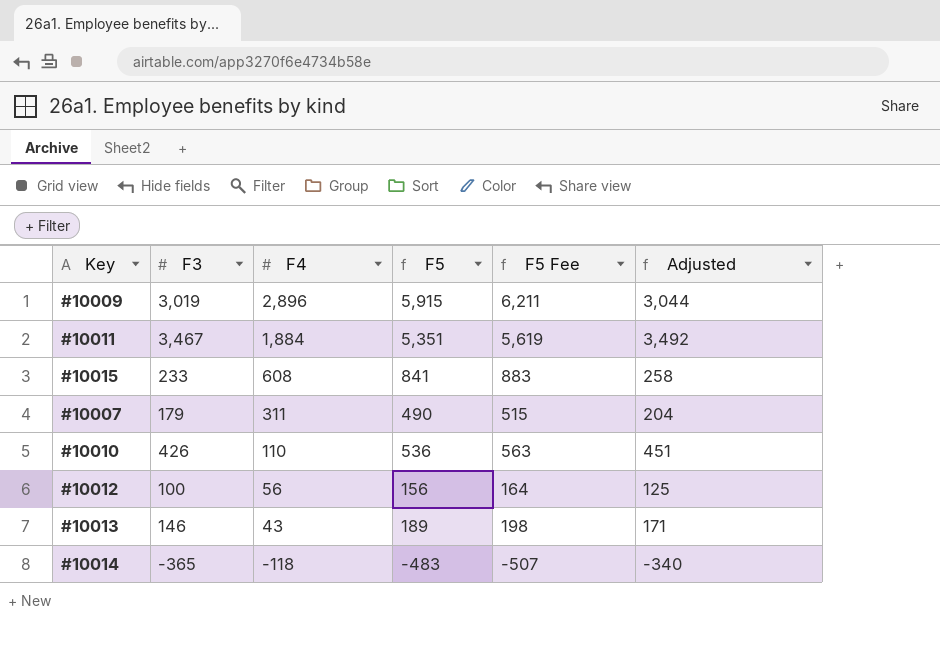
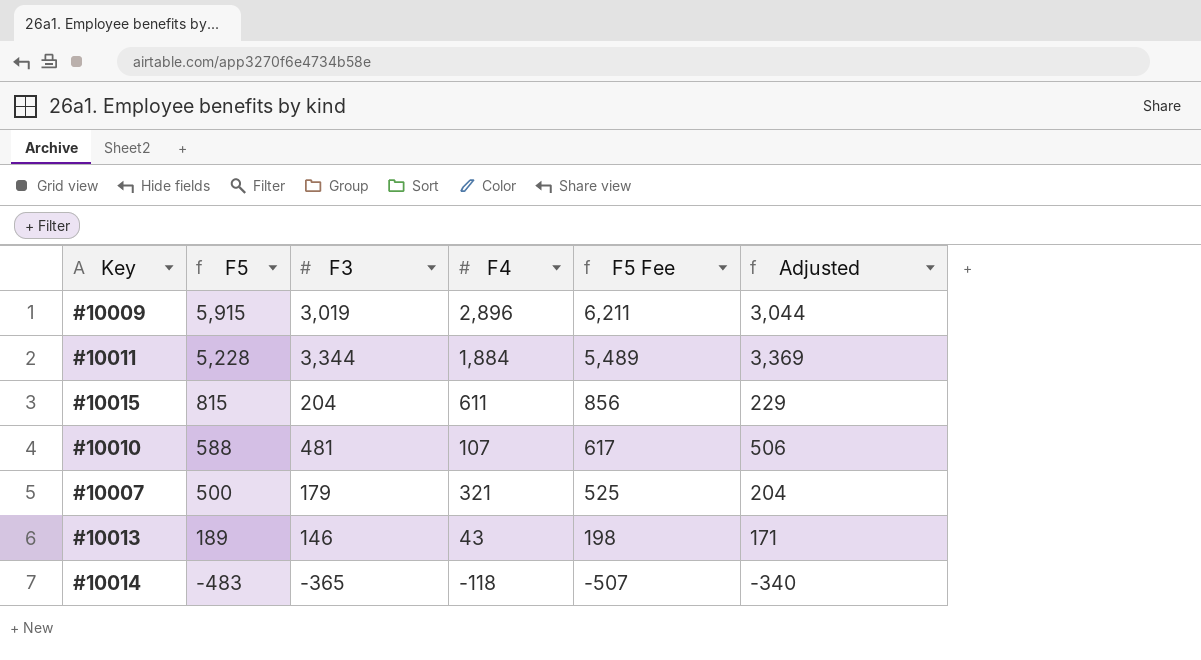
row order: F4 descending -> F5 descending
column F5 | position: 4 -> 2
row #10012: 100 | 56 | 156 | 164 | 125 -> none
#10011 | F5: 5,351 -> 5,228
#10011 | F3: 3,467 -> 3,344
#10011 | F5 Fee: 5,619 -> 5,489
#10011 | Adjusted: 3,492 -> 3,369
#10015 | F5: 841 -> 815
#10015 | F3: 233 -> 204
#10015 | F4: 608 -> 611
#10015 | F5 Fee: 883 -> 856
#10015 | Adjusted: 258 -> 229
#10010 | F5: 536 -> 588
#10010 | F3: 426 -> 481
#10010 | F4: 110 -> 107
#10010 | F5 Fee: 563 -> 617
#10010 | Adjusted: 451 -> 506
#10007 | F5: 490 -> 500
#10007 | F4: 311 -> 321
#10007 | F5 Fee: 515 -> 525

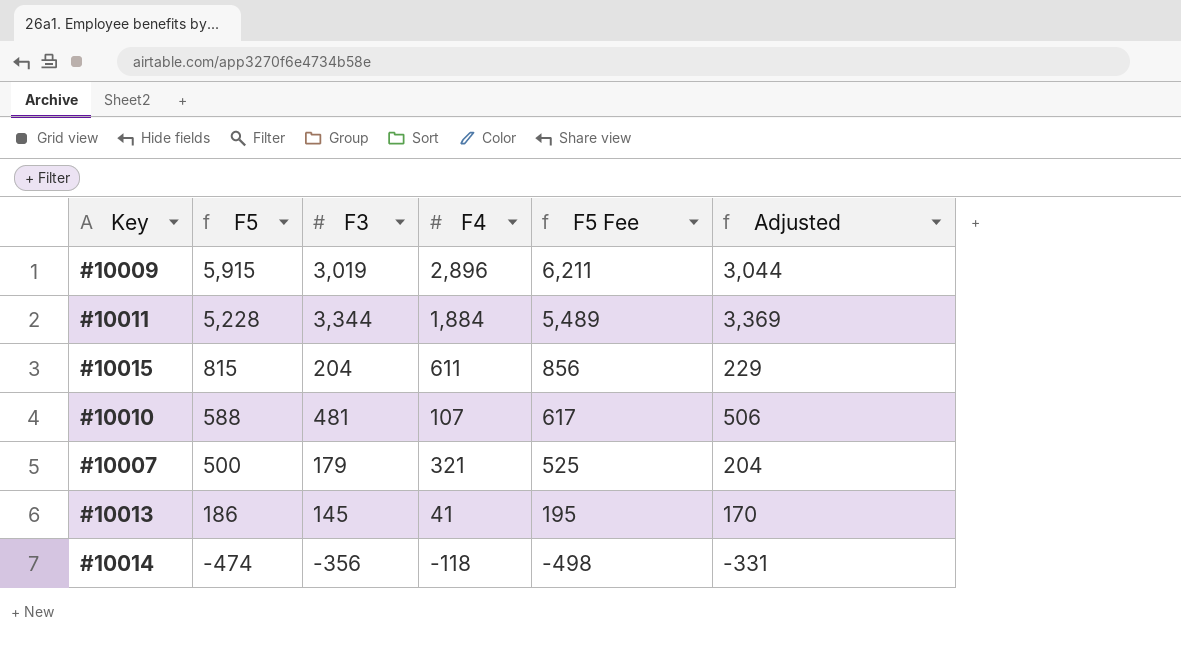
#10013 | F5: 189 -> 186
#10013 | F3: 146 -> 145
#10013 | F4: 43 -> 41
#10013 | F5 Fee: 198 -> 195
#10013 | Adjusted: 171 -> 170
#10014 | F5: -483 -> -474
#10014 | F3: -365 -> -356
#10014 | F5 Fee: -507 -> -498
#10014 | Adjusted: -340 -> -331

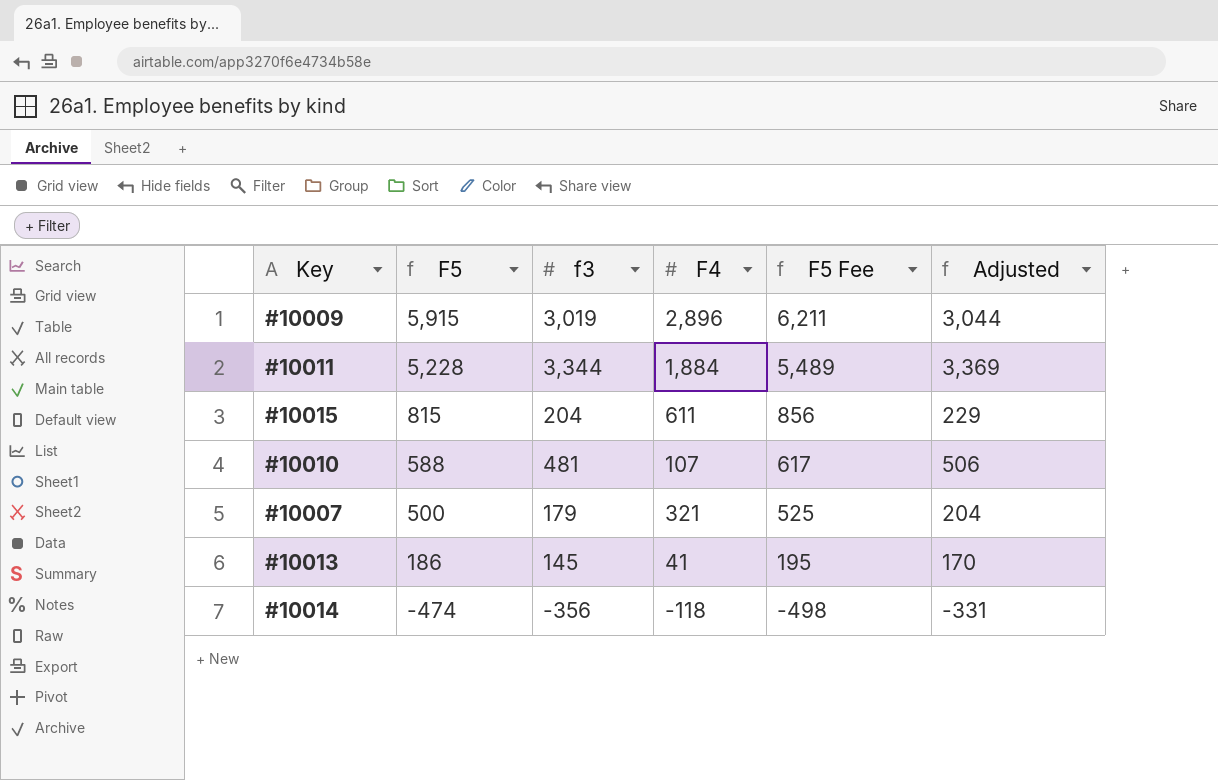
column name: F3 -> f3

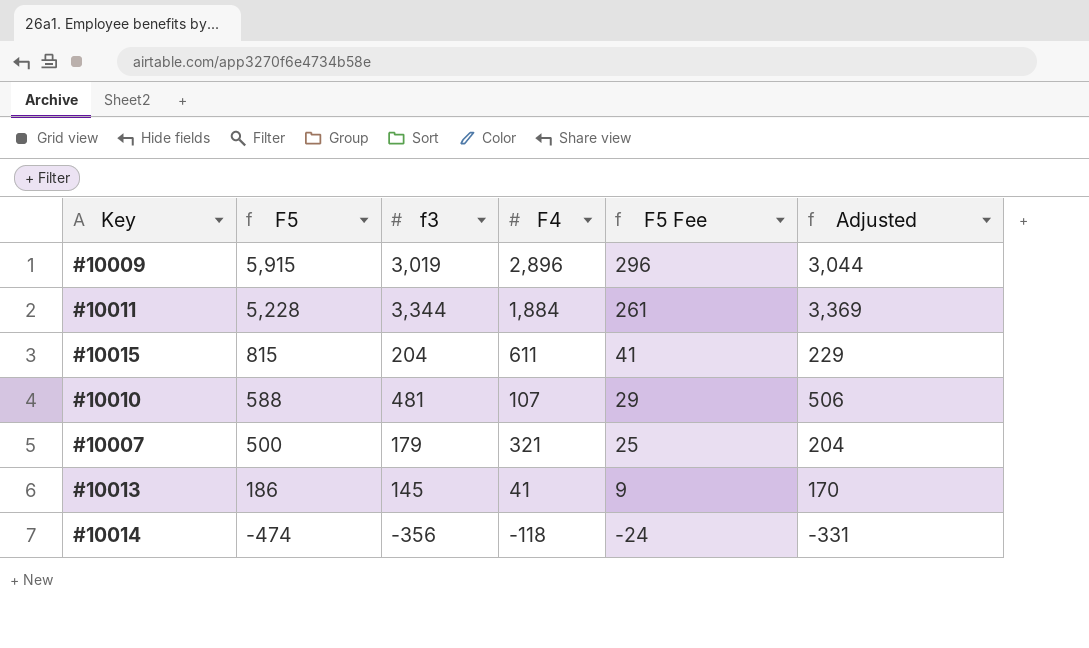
column F5 Fee | formula: [F5] * 1.05 -> [F5] * 0.05

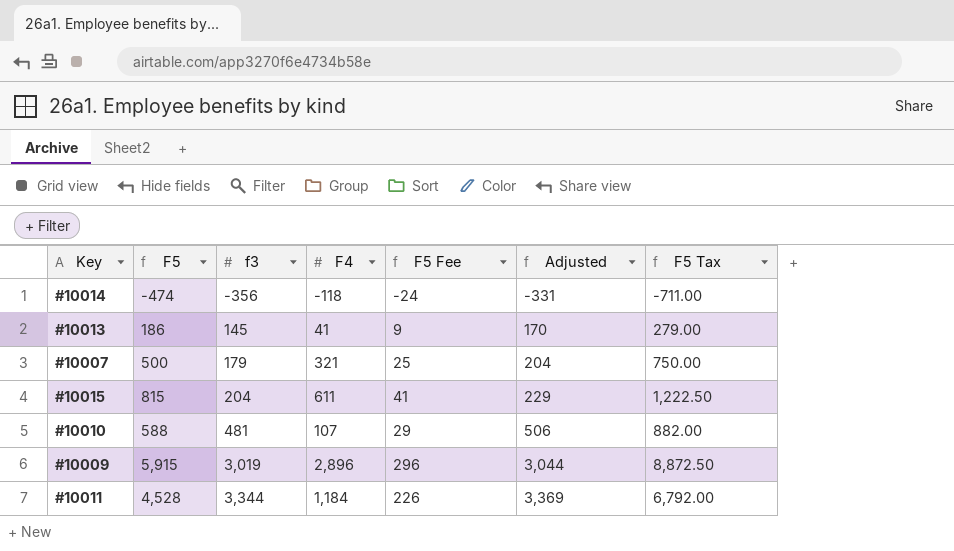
row order: F5 descending -> f3 ascending
column F5 Tax | formula: none -> [F5] * 1.5
#10011 | F5: 5,228 -> 4,528
#10011 | F4: 1,884 -> 1,184
#10011 | F5 Fee: 261 -> 226

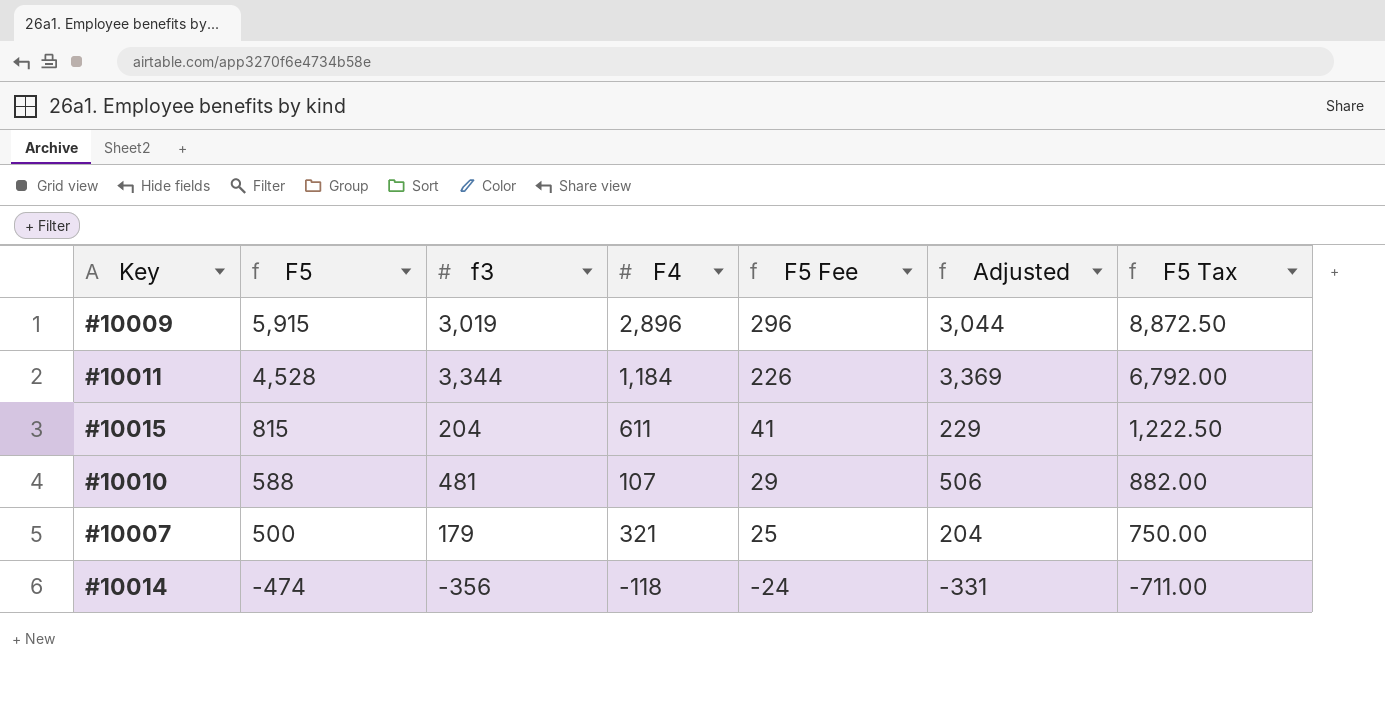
row order: f3 ascending -> F5 descending
row #10013: 186 | 145 | 41 | 9 | 170 | 279.00 -> none

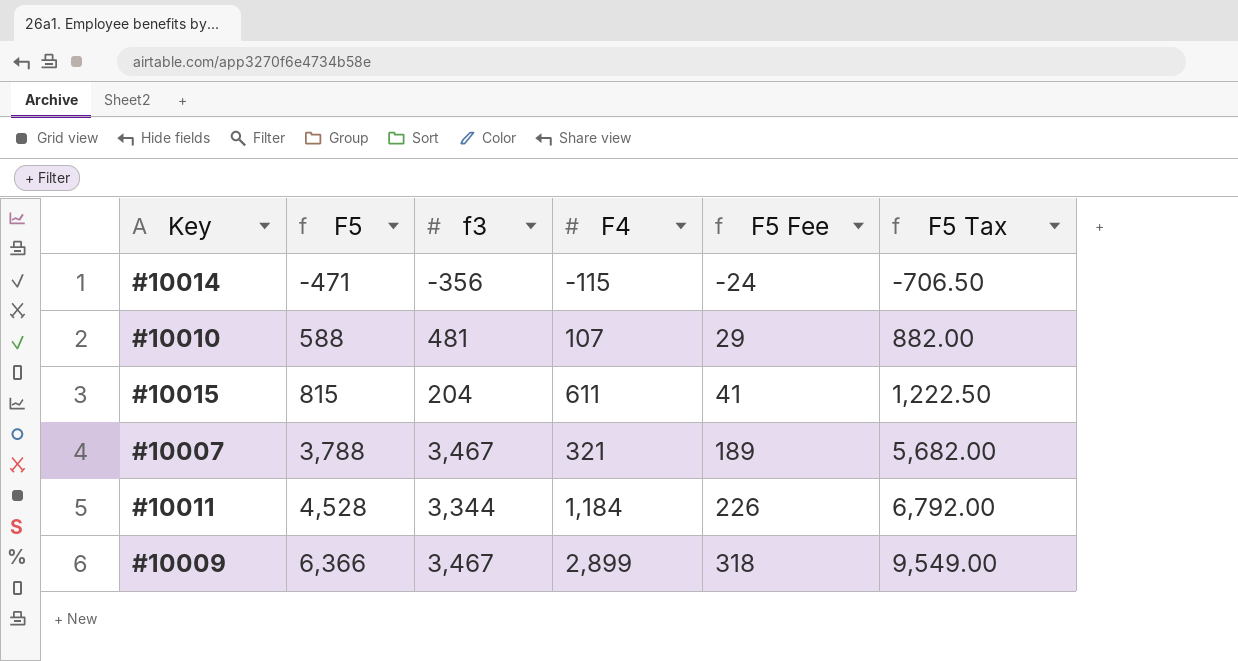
row order: F5 descending -> F5 ascending
column Adjusted | formula: [f3] + 25 -> none
#10014 | F5: -474 -> -471
#10014 | F4: -118 -> -115
#10014 | F5 Tax: -711.00 -> -706.50
#10007 | F5: 500 -> 3,788
#10007 | f3: 179 -> 3,467
#10007 | F5 Fee: 25 -> 189
#10007 | F5 Tax: 750.00 -> 5,682.00
#10009 | F5: 5,915 -> 6,366
#10009 | f3: 3,019 -> 3,467
#10009 | F4: 2,896 -> 2,899
#10009 | F5 Fee: 296 -> 318
#10009 | F5 Tax: 8,872.50 -> 9,549.00

